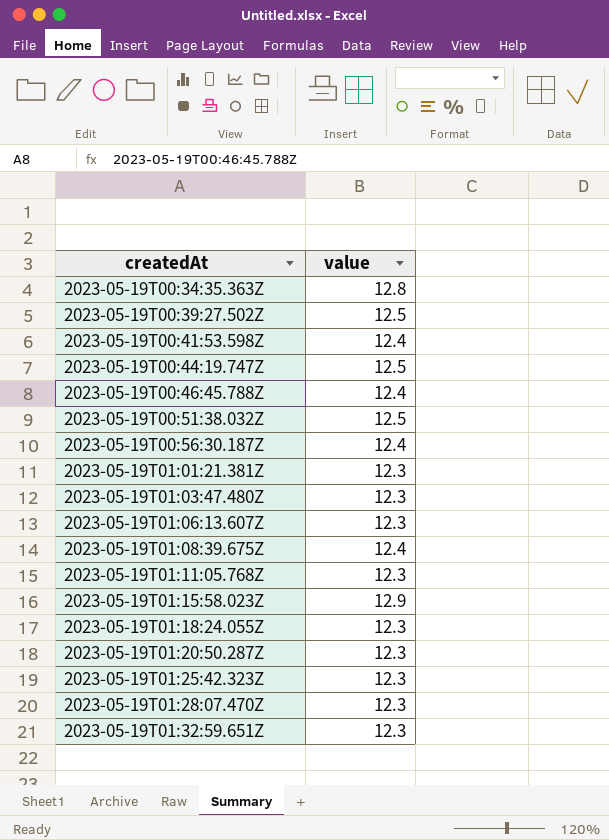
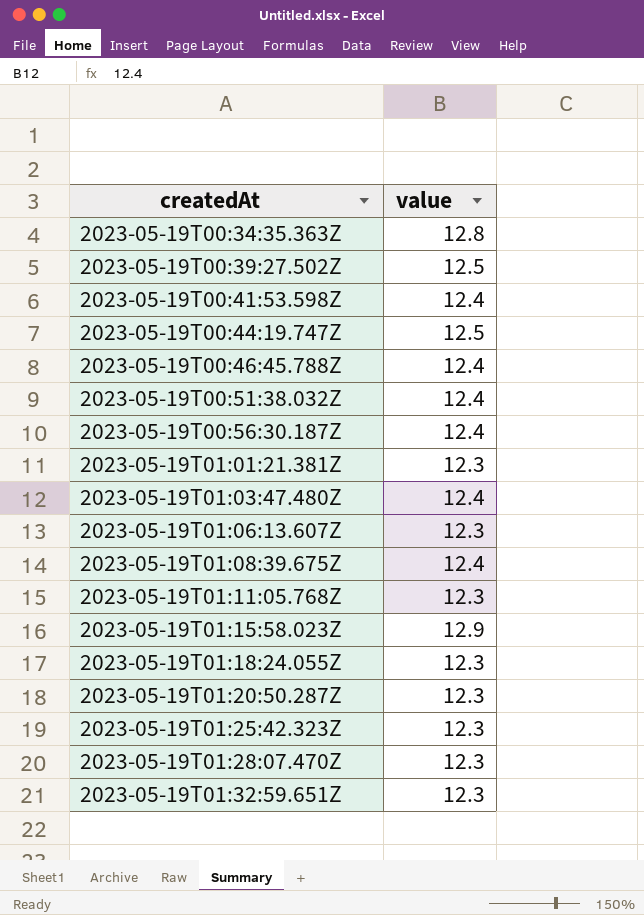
2023-05-19T00:51:38.032Z | value: 12.5 -> 12.4
2023-05-19T01:03:47.480Z | value: 12.3 -> 12.4

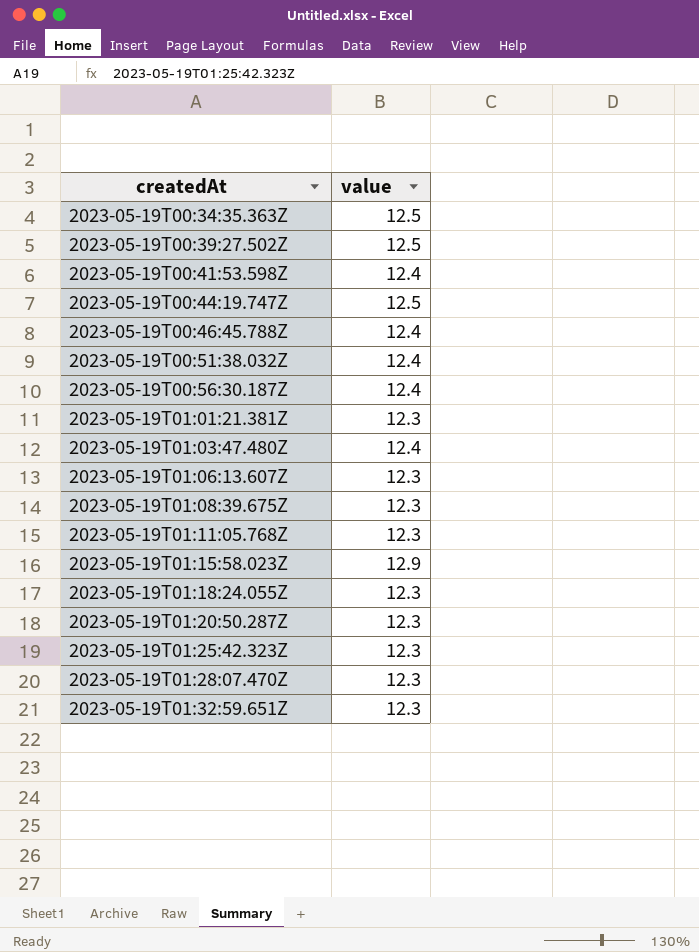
2023-05-19T00:34:35.363Z | value: 12.8 -> 12.5
2023-05-19T01:08:39.675Z | value: 12.4 -> 12.3

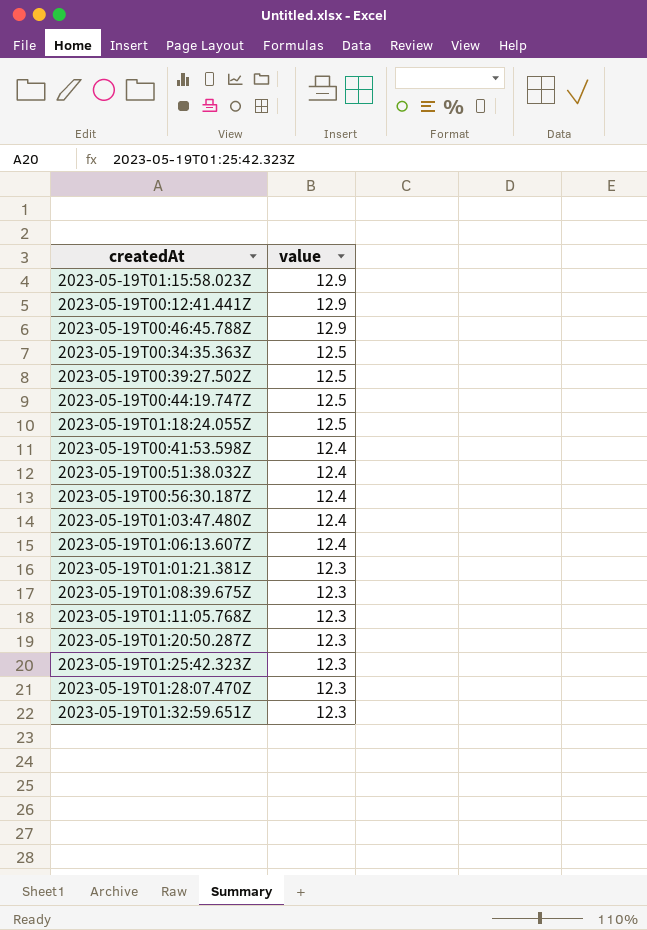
row order: createdAt ascending -> value descending
row 2023-05-19T00:12:41.441Z: none -> 12.9
2023-05-19T00:46:45.788Z | value: 12.4 -> 12.9
2023-05-19T01:18:24.055Z | value: 12.3 -> 12.5
2023-05-19T01:06:13.607Z | value: 12.3 -> 12.4

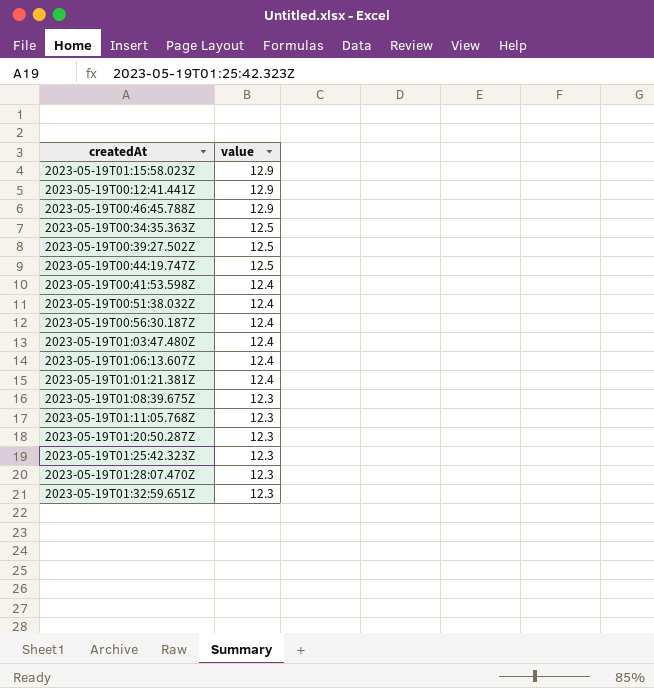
row 2023-05-19T01:18:24.055Z: 12.5 -> none
2023-05-19T01:01:21.381Z | value: 12.3 -> 12.4

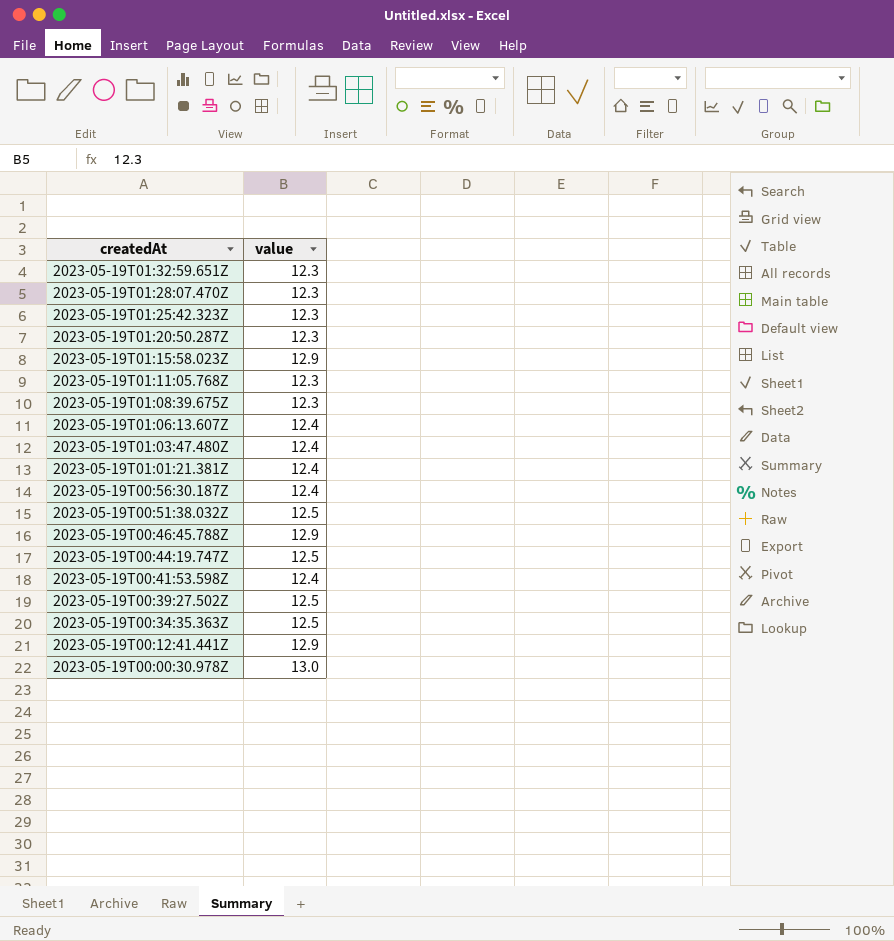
row order: value descending -> createdAt descending
2023-05-19T00:51:38.032Z | value: 12.4 -> 12.5
row 2023-05-19T00:00:30.978Z: none -> 13.0

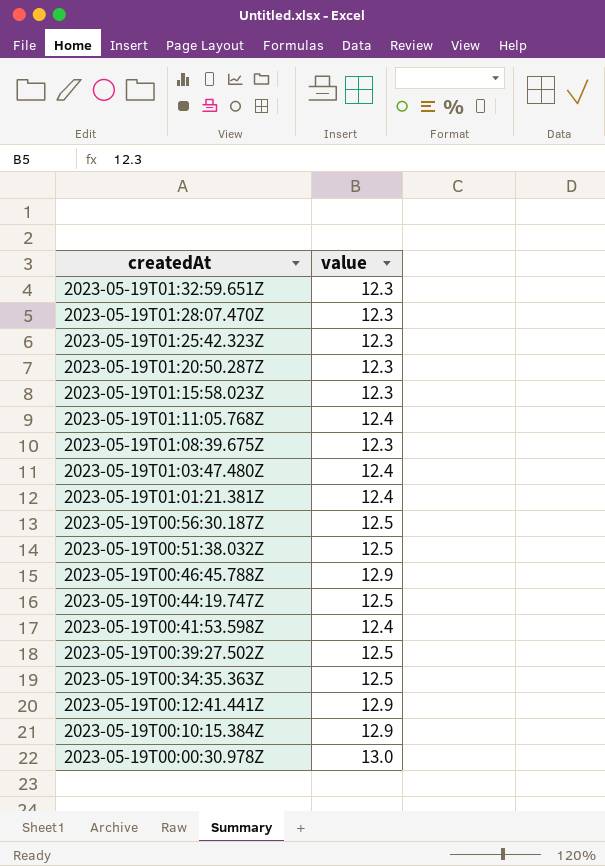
row 2023-05-19T01:06:13.607Z: 12.4 -> none
2023-05-19T01:15:58.023Z | value: 12.9 -> 12.3
2023-05-19T01:11:05.768Z | value: 12.3 -> 12.4
2023-05-19T00:56:30.187Z | value: 12.4 -> 12.5
row 2023-05-19T00:10:15.384Z: none -> 12.9

